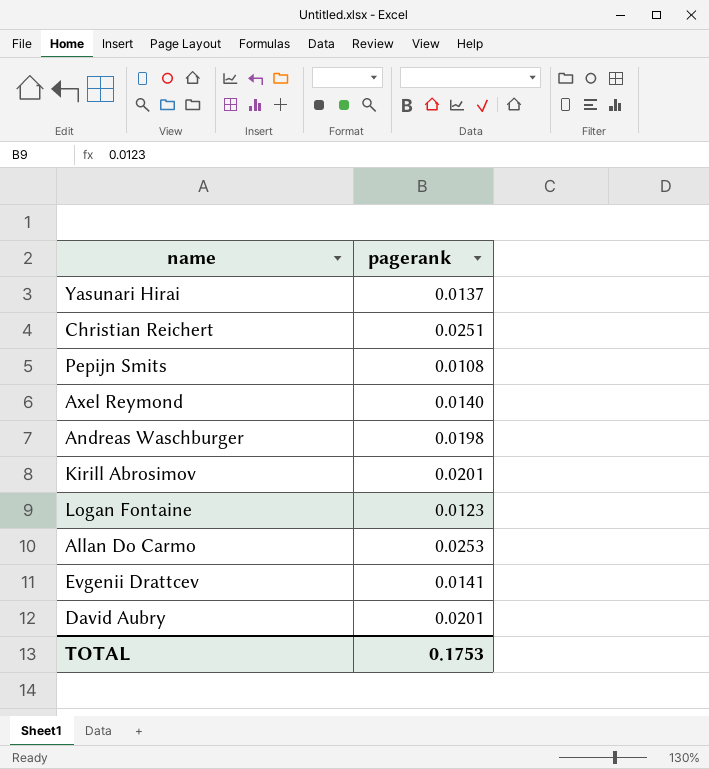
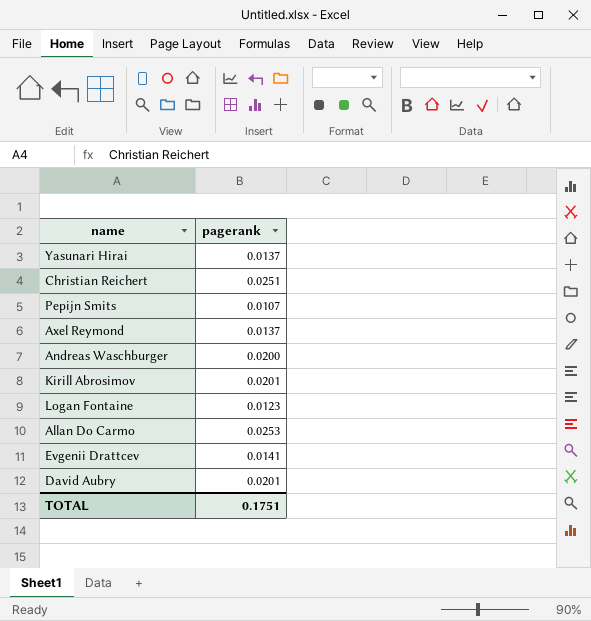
Pepijn Smits | pagerank: 0.0108 -> 0.0107
Axel Reymond | pagerank: 0.0140 -> 0.0137
Andreas Waschburger | pagerank: 0.0198 -> 0.0200
TOTAL | pagerank: 0.1753 -> 0.1751

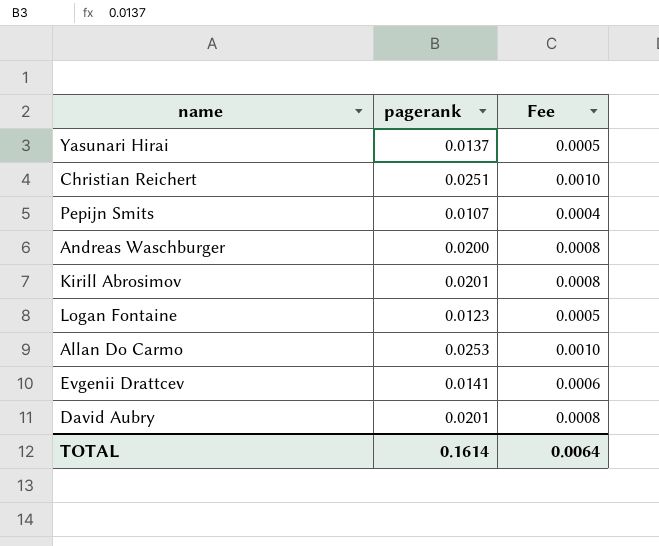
column Fee | formula: none -> [pagerank] * 0.04
row Axel Reymond: 0.0137 -> none
TOTAL | pagerank: 0.1751 -> 0.1614

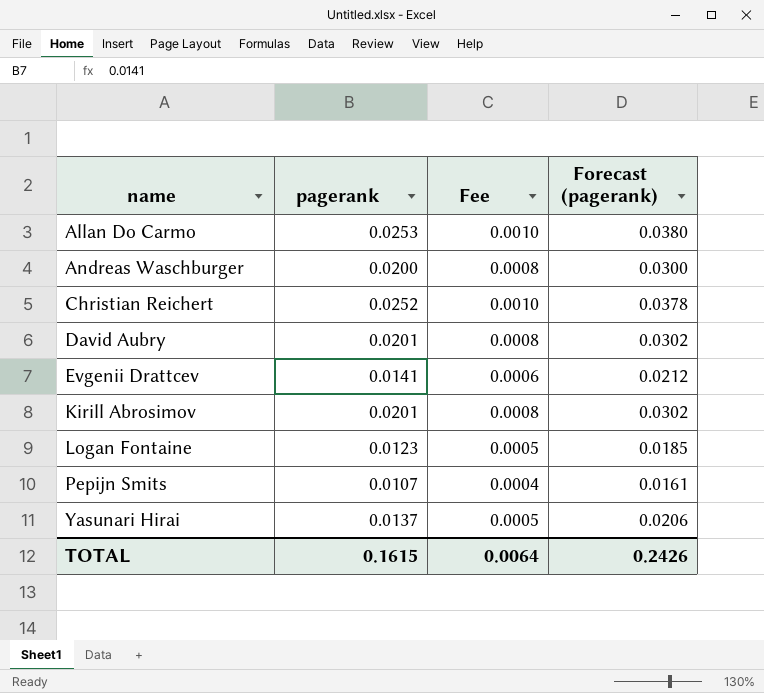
row order: none -> name ascending
column Forecast (pagerank) | formula: none -> [pagerank] * 1.5
Christian Reichert | pagerank: 0.0251 -> 0.0252
TOTAL | pagerank: 0.1614 -> 0.1615

